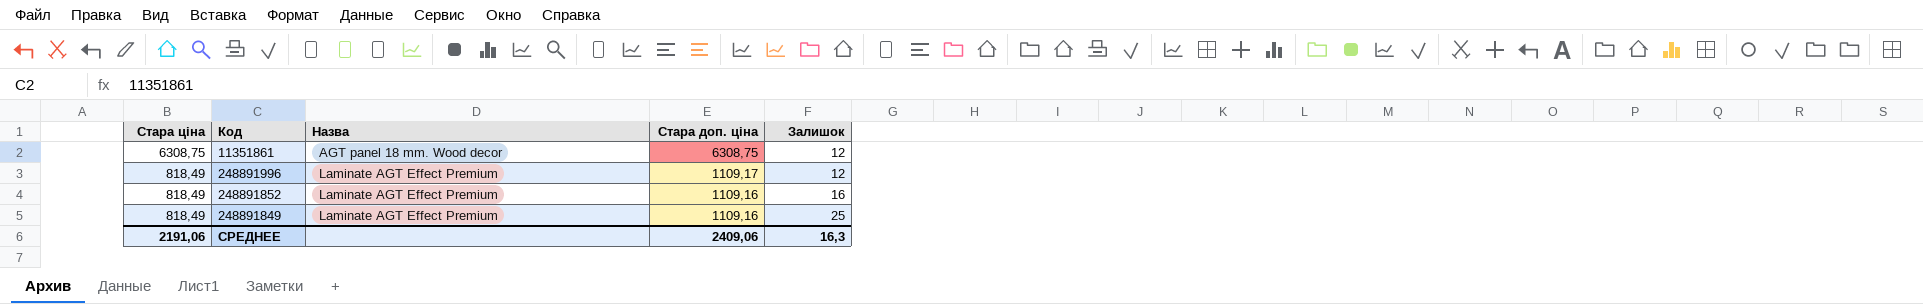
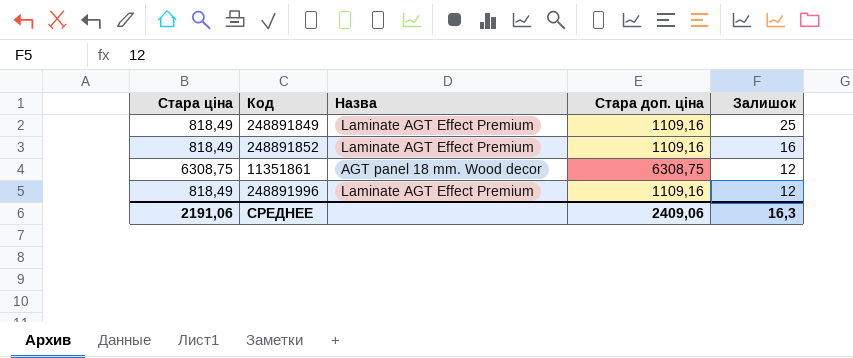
row order: Стара ціна descending -> Залишок descending
248891996 | Стара доп. ціна: 1109,17 -> 1109,16

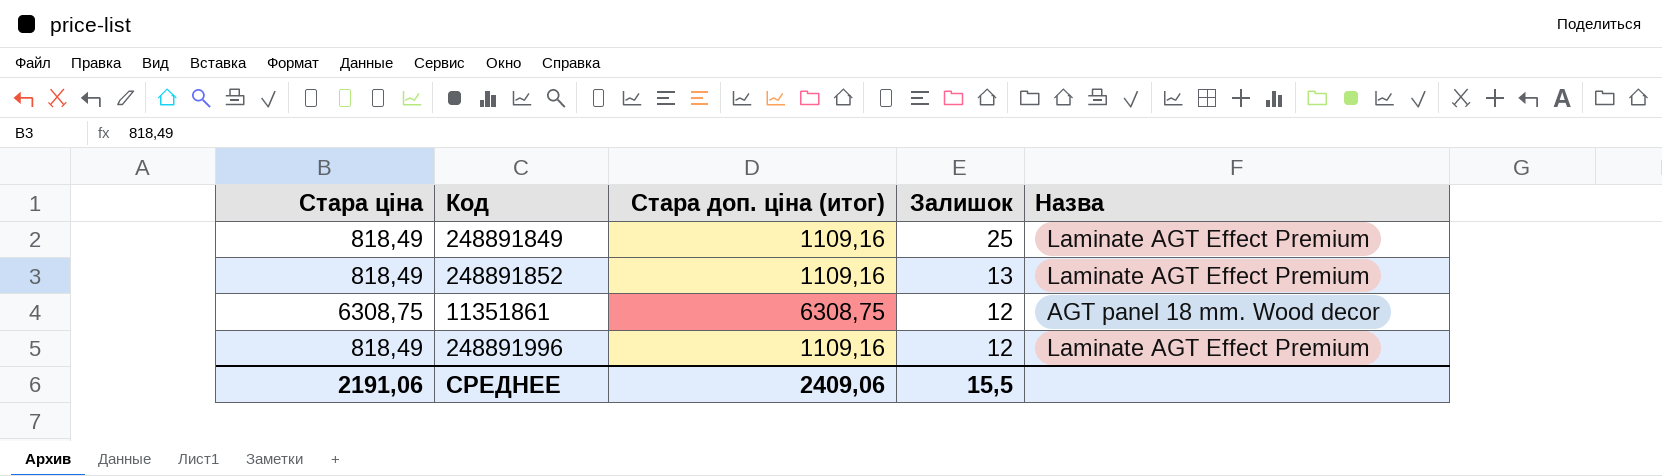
column name: Стара доп. ціна -> Стара доп. ціна (итог)
column Назва | position: 3 -> 5
248891852 | Залишок: 16 -> 13
СРЕДНЕЕ | Залишок: 16,3 -> 15,5

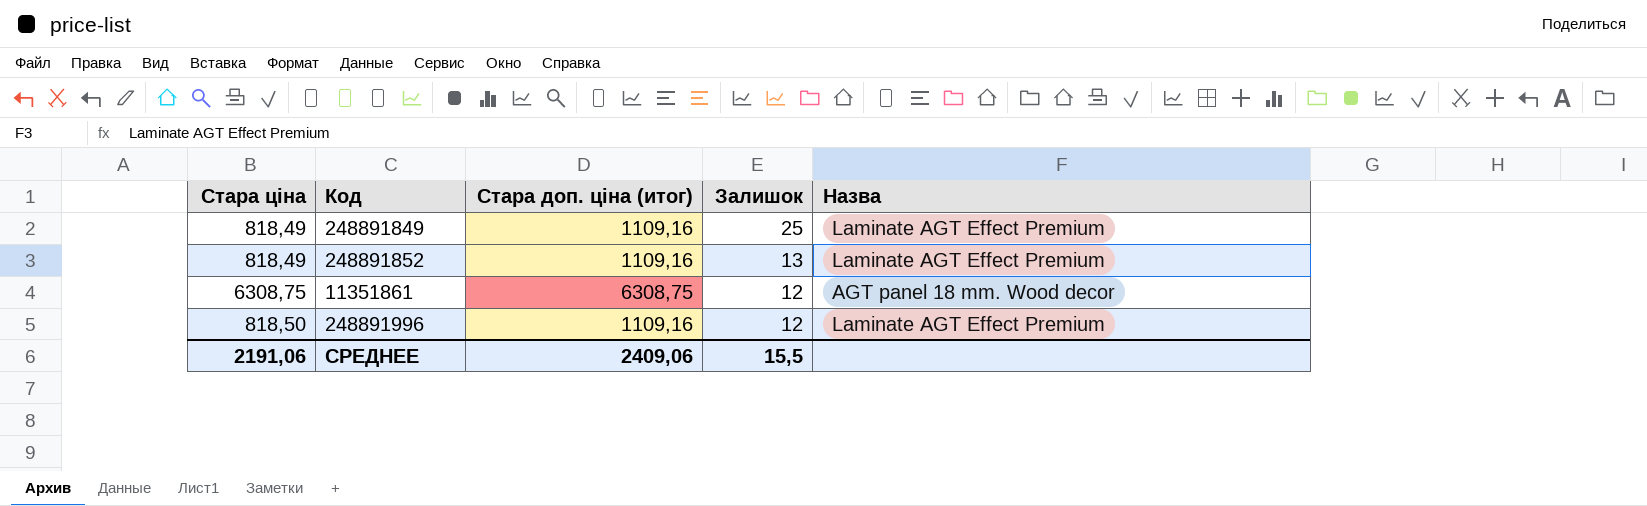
248891996 | Стара ціна: 818,49 -> 818,50

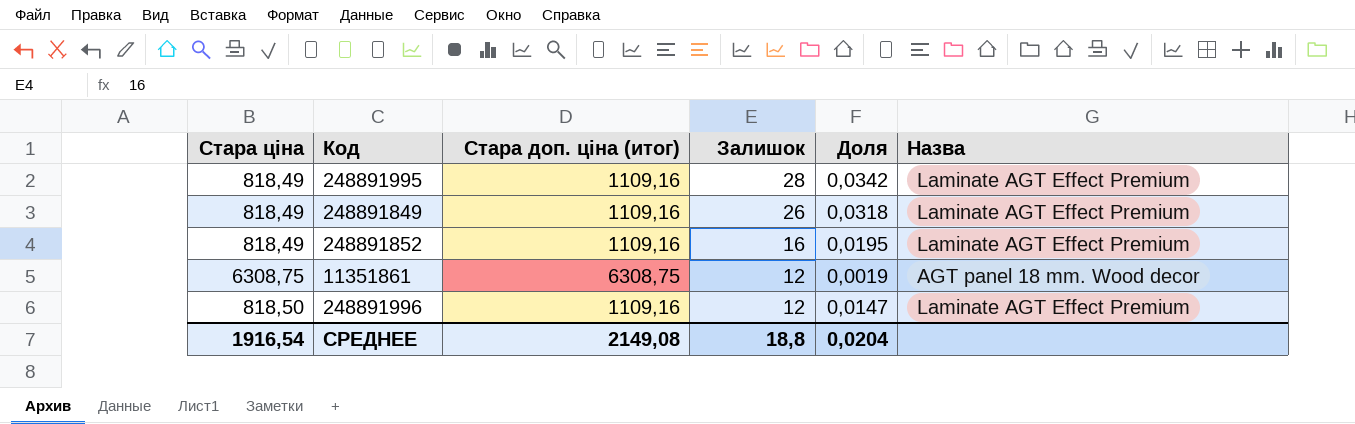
column Доля | formula: none -> [Залишок] / [Стара ціна]
row 248891995: none -> 818,49 | 1109,16 | 28 | 0,0342 | Laminate AGT Effect Premium
248891849 | Залишок: 25 -> 26
248891852 | Залишок: 13 -> 16
СРЕДНЕЕ | Стара ціна: 2191,06 -> 1916,54
СРЕДНЕЕ | Стара доп. ціна (итог): 2409,06 -> 2149,08
СРЕДНЕЕ | Залишок: 15,5 -> 18,8

